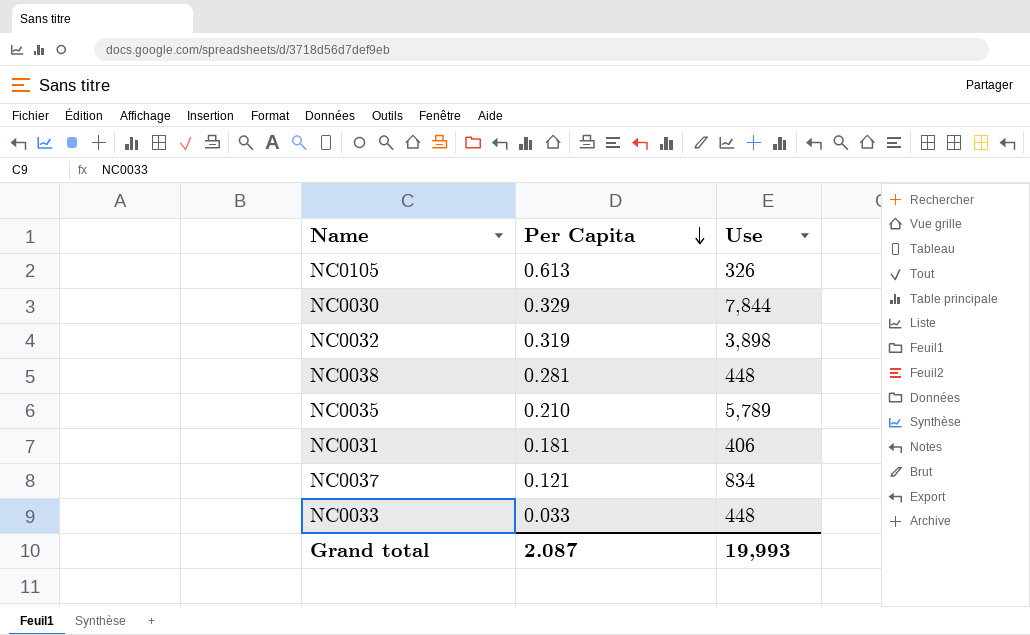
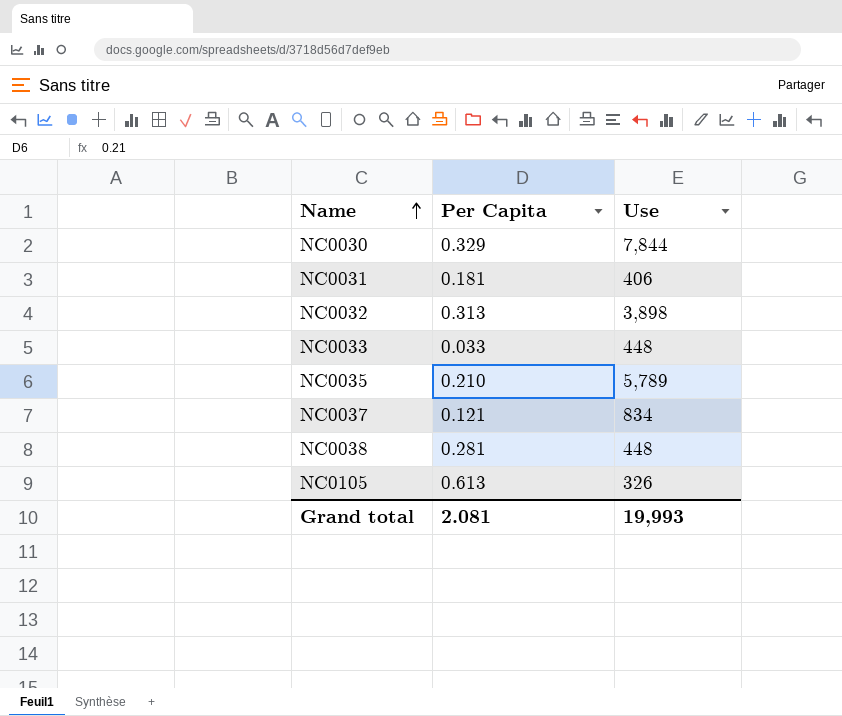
row order: Per Capita descending -> Name ascending
NC0032 | Per Capita: 0.319 -> 0.313
Grand total | Per Capita: 2.087 -> 2.081

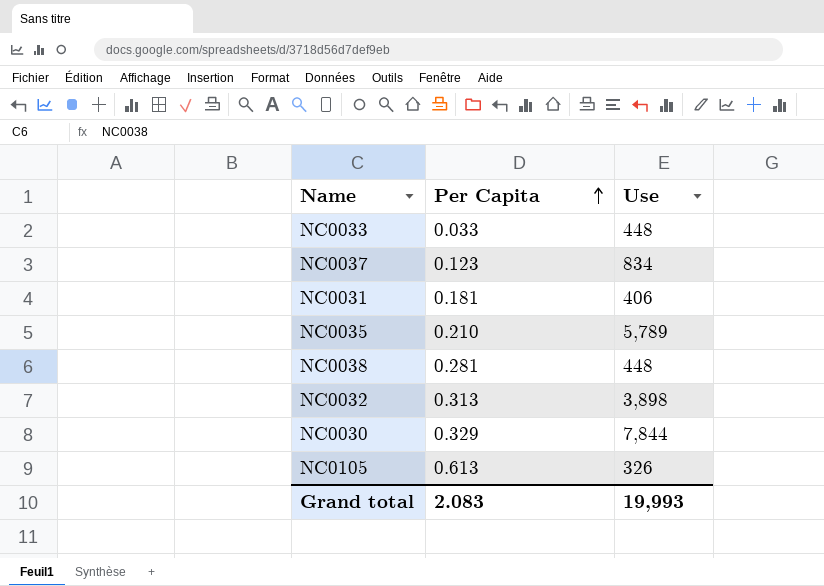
row order: Name ascending -> Per Capita ascending
NC0037 | Per Capita: 0.121 -> 0.123
Grand total | Per Capita: 2.081 -> 2.083

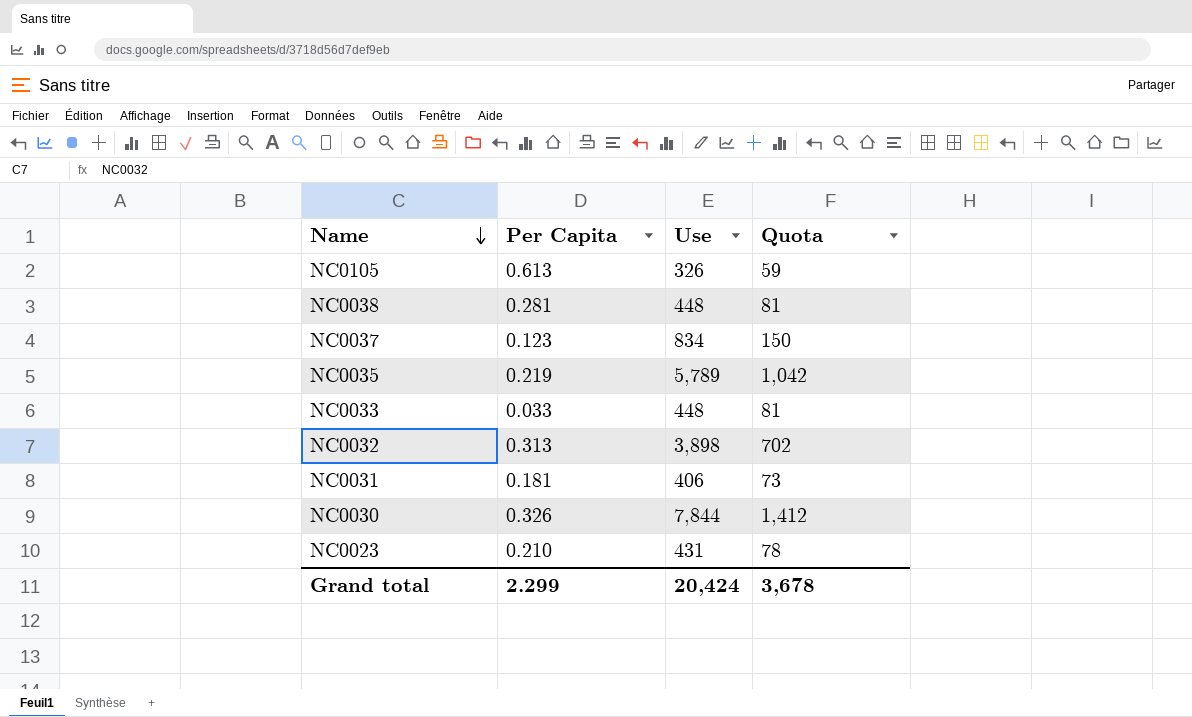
row order: Per Capita ascending -> Name descending
column Quota | formula: none -> [Use] * 0.18
NC0035 | Per Capita: 0.210 -> 0.219
NC0030 | Per Capita: 0.329 -> 0.326
row NC0023: none -> 0.210 | 431 | 78
Grand total | Per Capita: 2.083 -> 2.299
Grand total | Use: 19,993 -> 20,424

